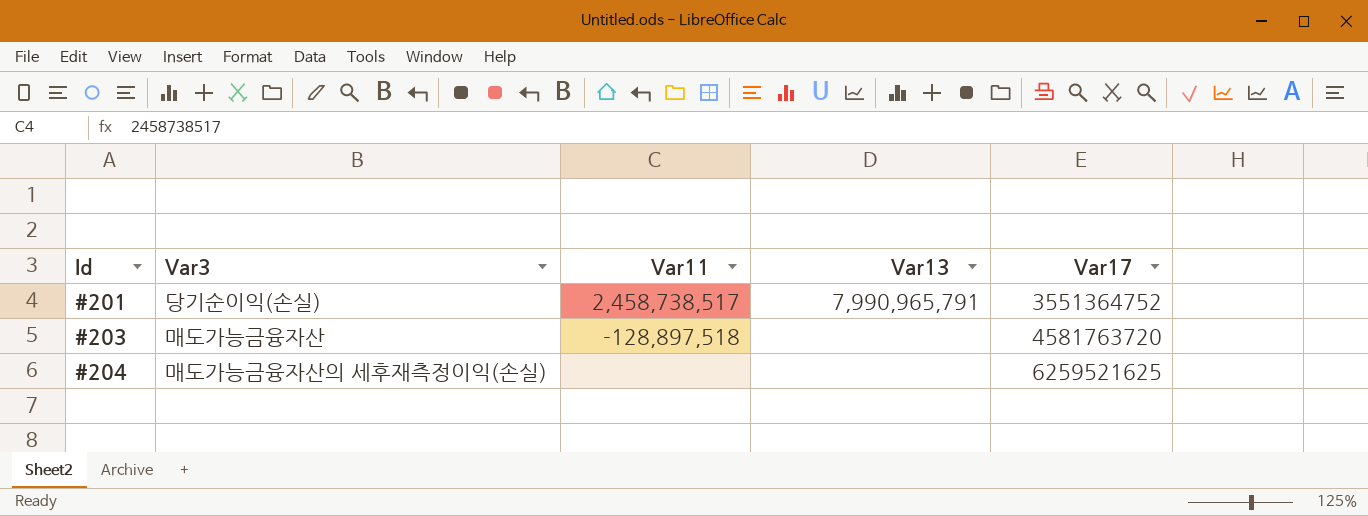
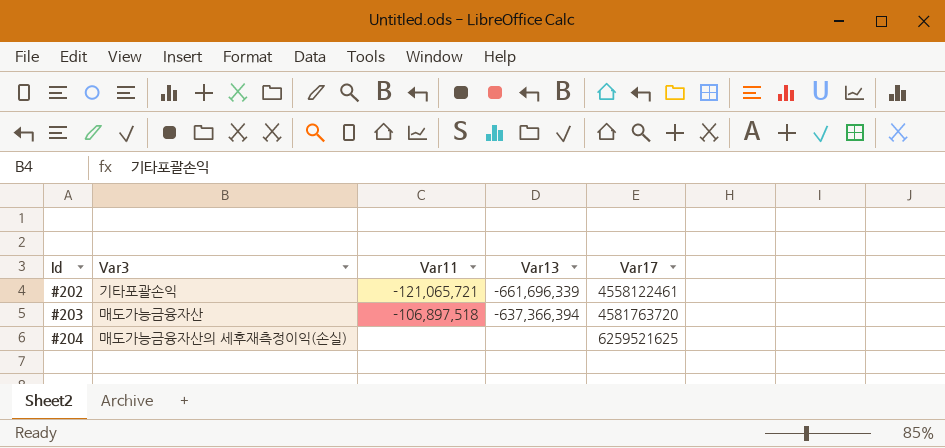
row #201: 당기순이익(손실) | 2,458,738,517 | 7,990,965,791 | 3551364752 -> none
row #202: none -> 기타포괄손익 | -121,065,721 | -661,696,339 | 4558122461
#203 | Var11: -128,897,518 -> -106,897,518
#203 | Var13: none -> -637,366,394

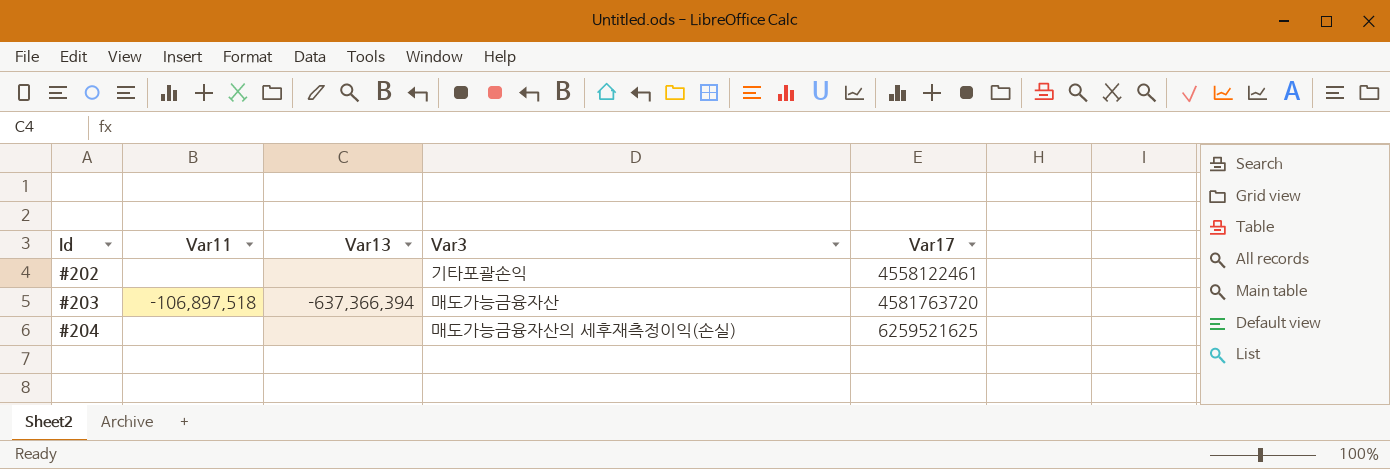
column Var3 | position: 2 -> 4
#202 | Var11: -121,065,721 -> none
#202 | Var13: -661,696,339 -> none

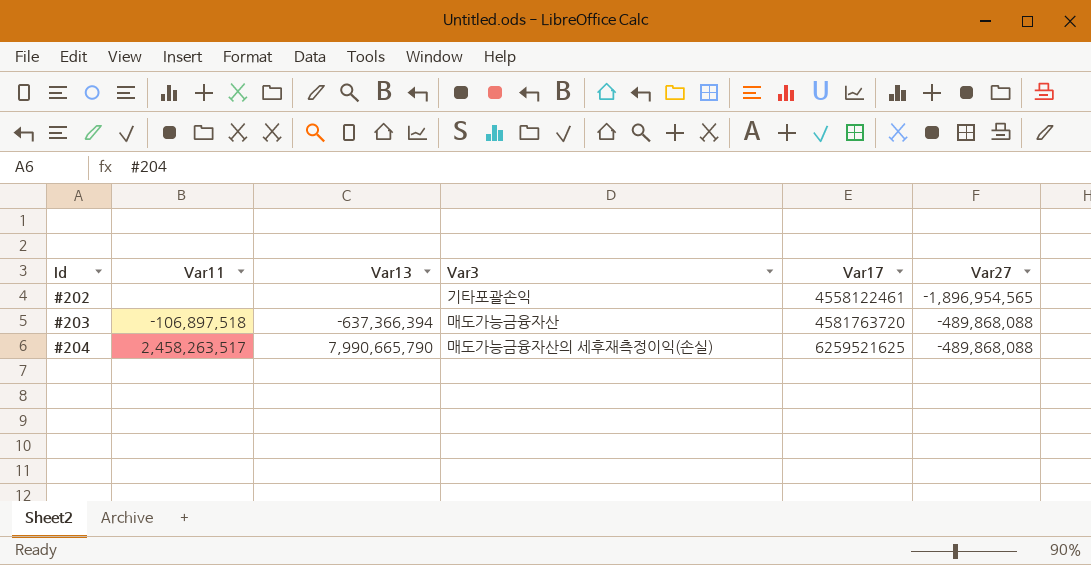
column Var27 | position: none -> 6
#204 | Var11: none -> 2,458,263,517
#204 | Var13: none -> 7,990,665,790

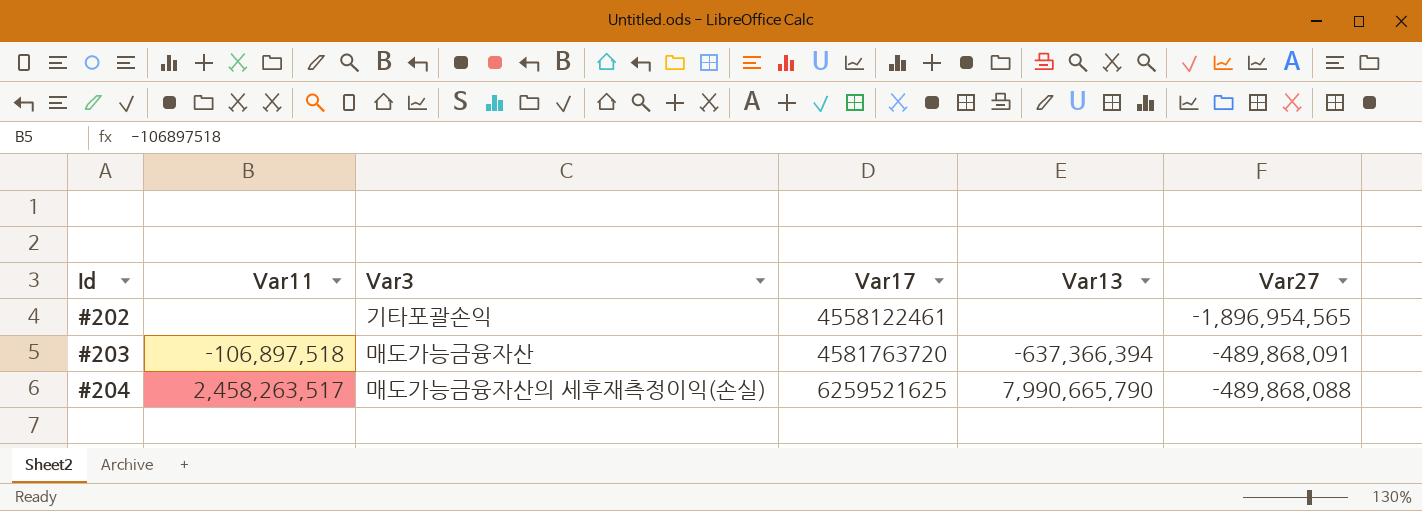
column Var13 | position: 3 -> 5
#203 | Var27: -489,868,088 -> -489,868,091

